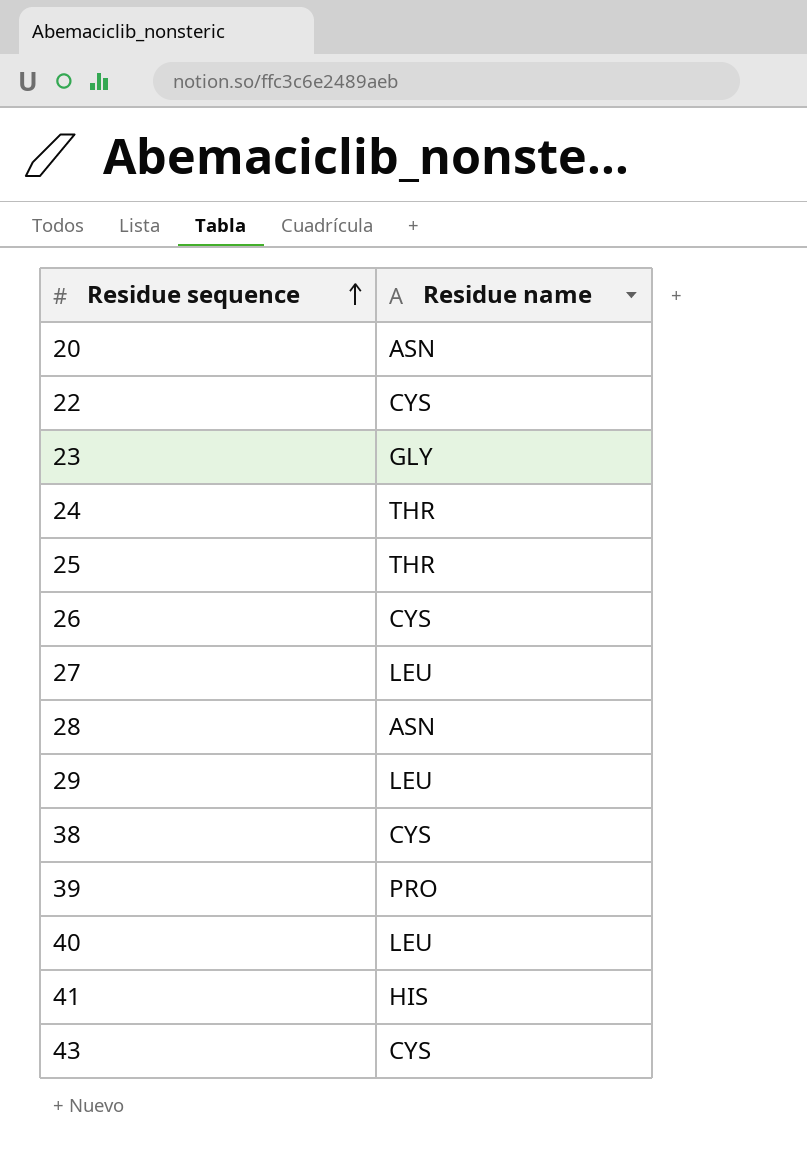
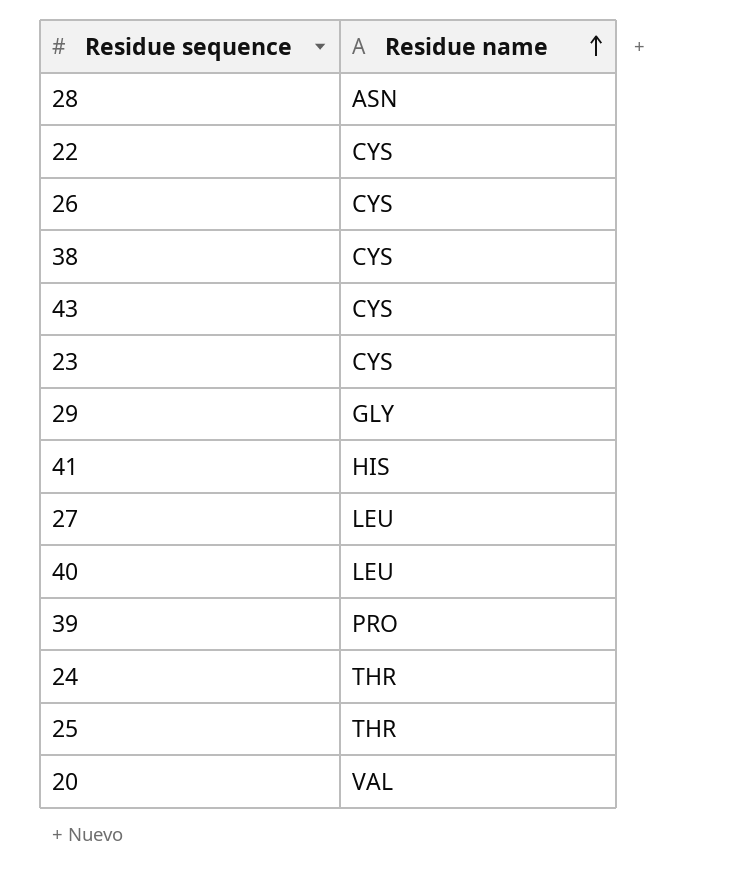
row order: Residue sequence ascending -> Residue name ascending
23 | Residue name: GLY -> CYS
29 | Residue name: LEU -> GLY
20 | Residue name: ASN -> VAL

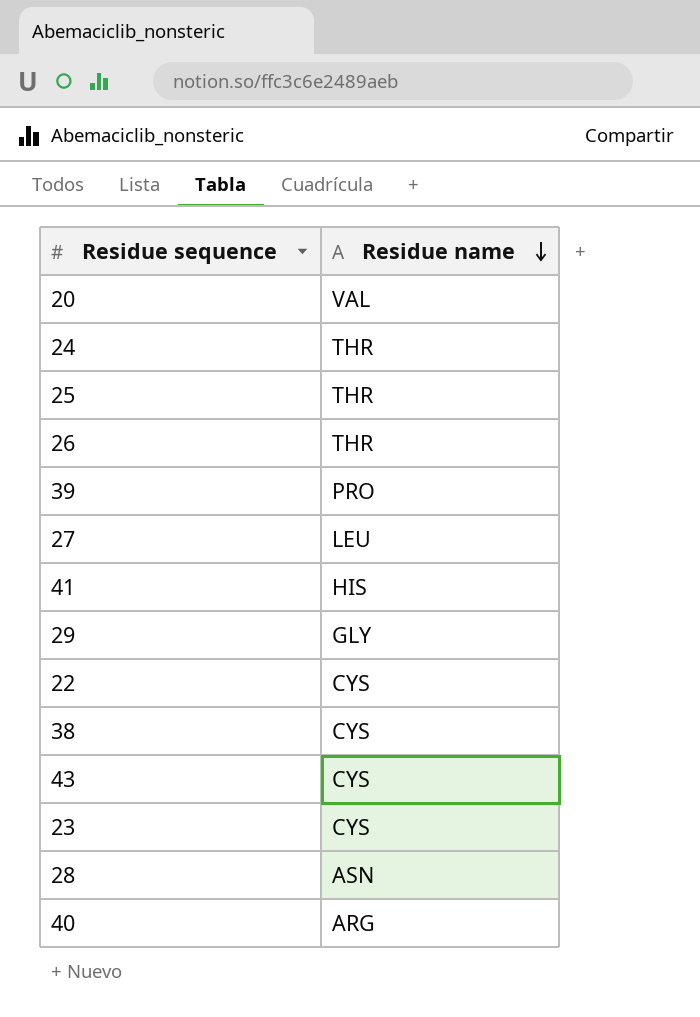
row order: Residue name ascending -> Residue name descending
26 | Residue name: CYS -> THR
40 | Residue name: LEU -> ARG

